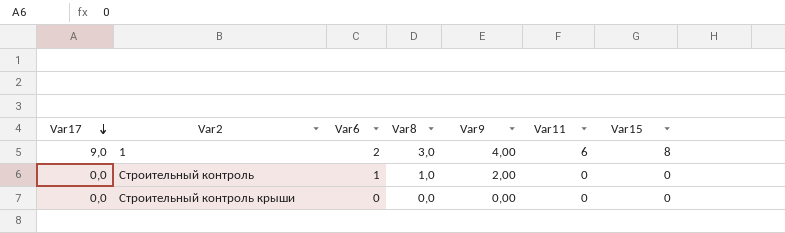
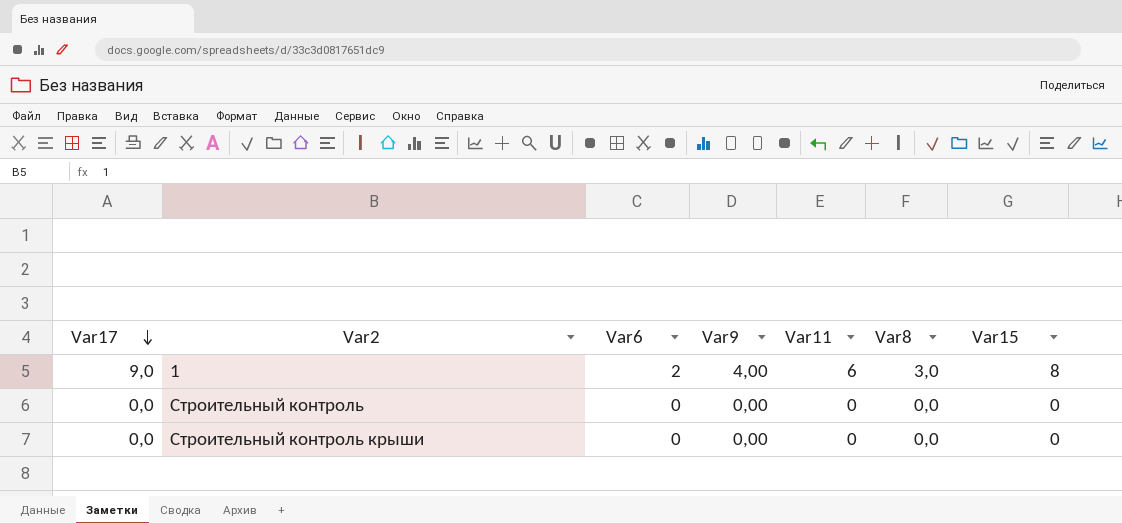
column Var8 | position: 4 -> 6
Строительный контроль | Var6: 1 -> 0
Строительный контроль | Var9: 2,00 -> 0,00
Строительный контроль | Var8: 1,0 -> 0,0

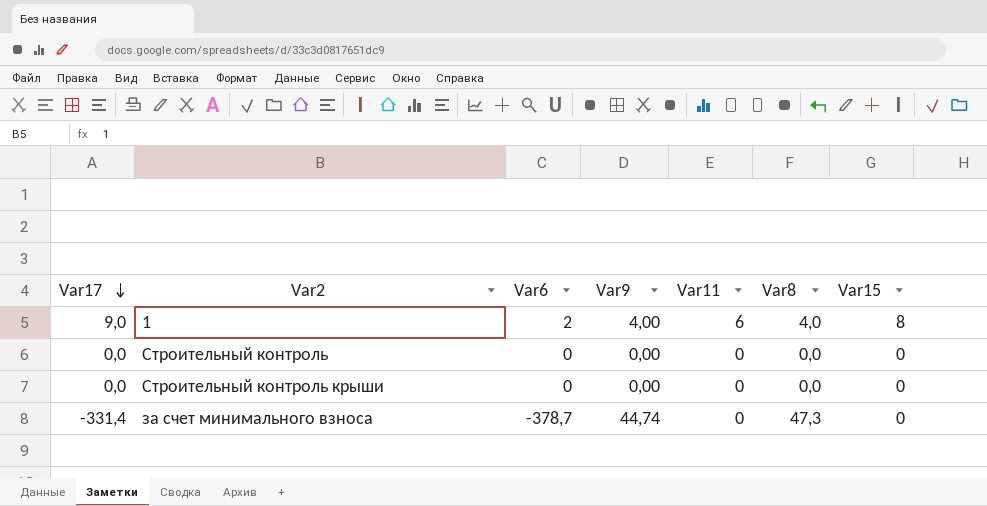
1 | Var8: 3,0 -> 4,0
row за счет минимального взноса: none -> -331,4 | -378,7 | 44,74 | 0 | 47,3 | 0

